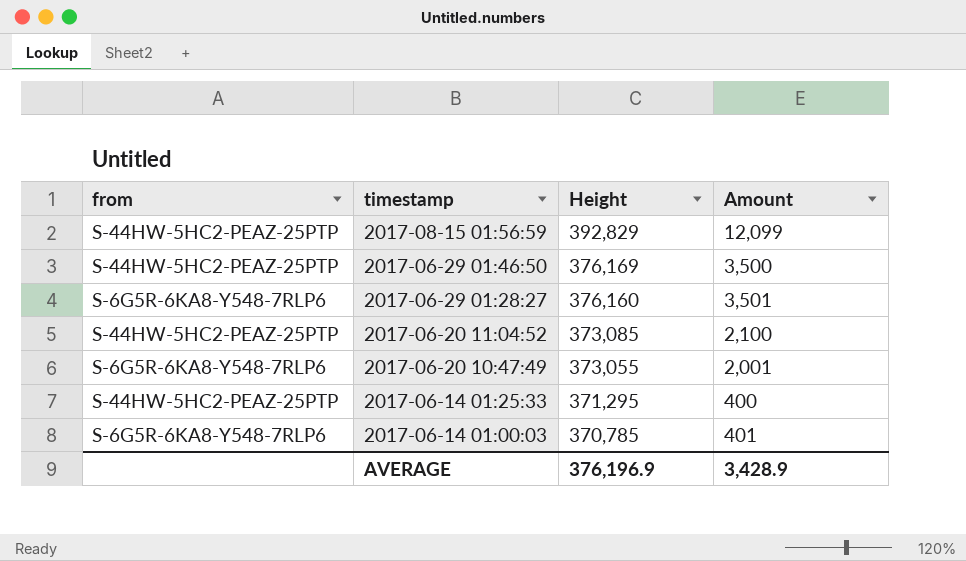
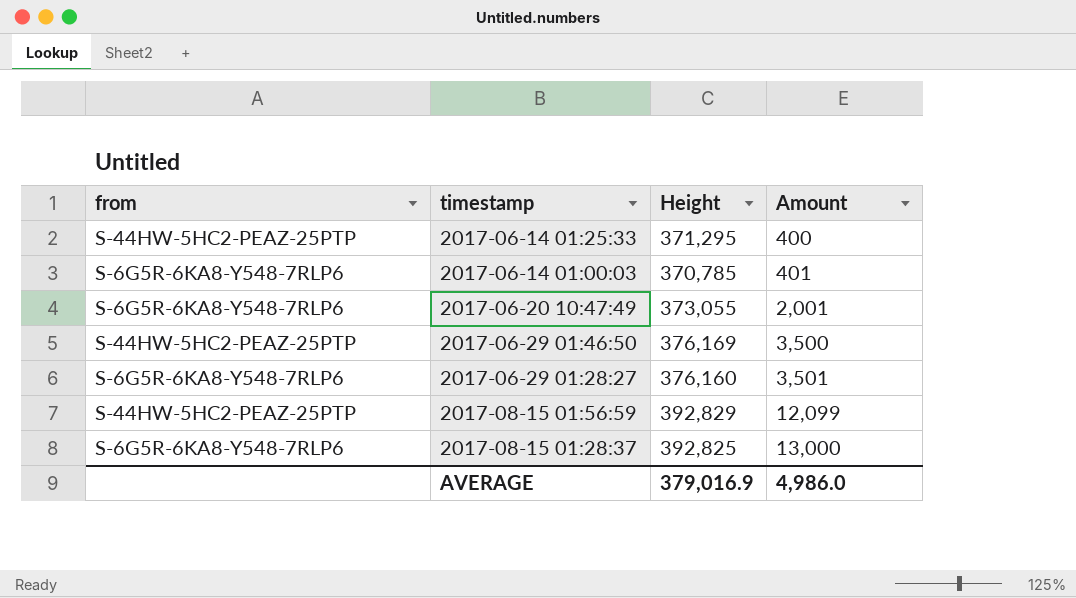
row order: timestamp descending -> Amount ascending
row 2017-06-20 11:04:52: S-44HW-5HC2-PEAZ-25PTP | 373,085 | 2,100 -> none
row 2017-08-15 01:28:37: none -> S-6G5R-6KA8-Y548-7RLP6 | 392,825 | 13,000
AVERAGE | Height: 376,196.9 -> 379,016.9
AVERAGE | Amount: 3,428.9 -> 4,986.0

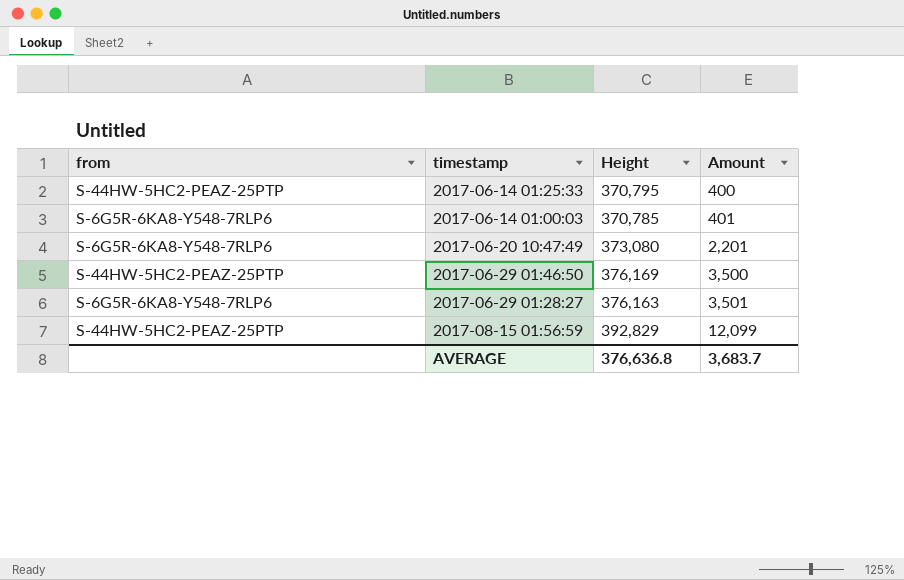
row 2017-08-15 01:28:37: S-6G5R-6KA8-Y548-7RLP6 | 392,825 | 13,000 -> none
2017-06-14 01:25:33 | Height: 371,295 -> 370,795
2017-06-20 10:47:49 | Height: 373,055 -> 373,080
2017-06-20 10:47:49 | Amount: 2,001 -> 2,201
2017-06-29 01:28:27 | Height: 376,160 -> 376,163
AVERAGE | Height: 379,016.9 -> 376,636.8
AVERAGE | Amount: 4,986.0 -> 3,683.7

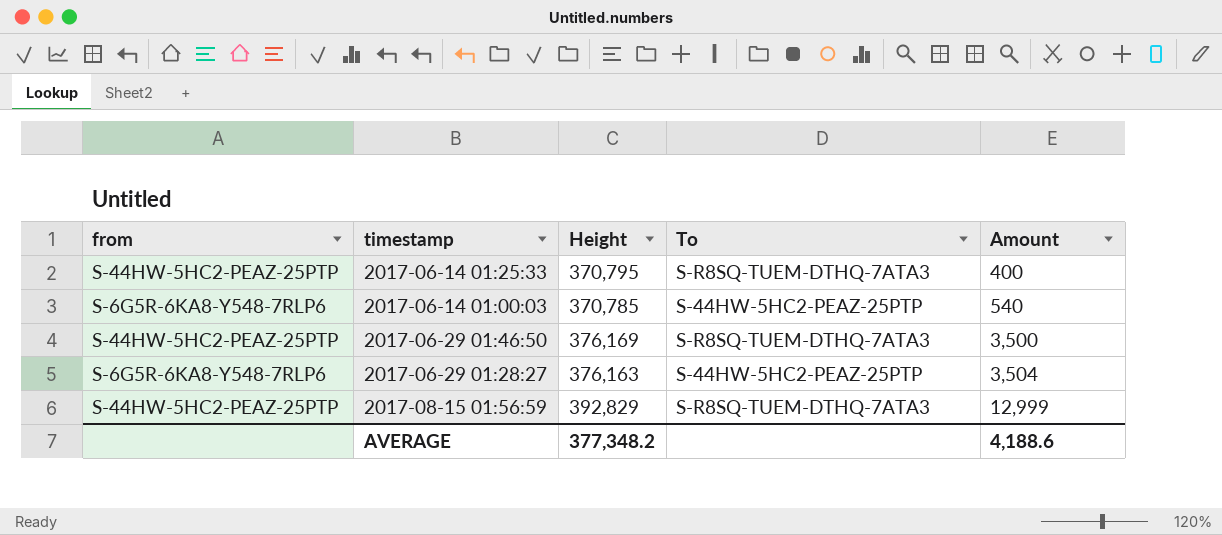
column To | position: none -> 4
row 2017-06-20 10:47:49: S-6G5R-6KA8-Y548-7RLP6 | 373,080 | 2,201 -> none
2017-06-14 01:00:03 | Amount: 401 -> 540
2017-06-29 01:28:27 | Amount: 3,501 -> 3,504
2017-08-15 01:56:59 | Amount: 12,099 -> 12,999
AVERAGE | Height: 376,636.8 -> 377,348.2
AVERAGE | Amount: 3,683.7 -> 4,188.6

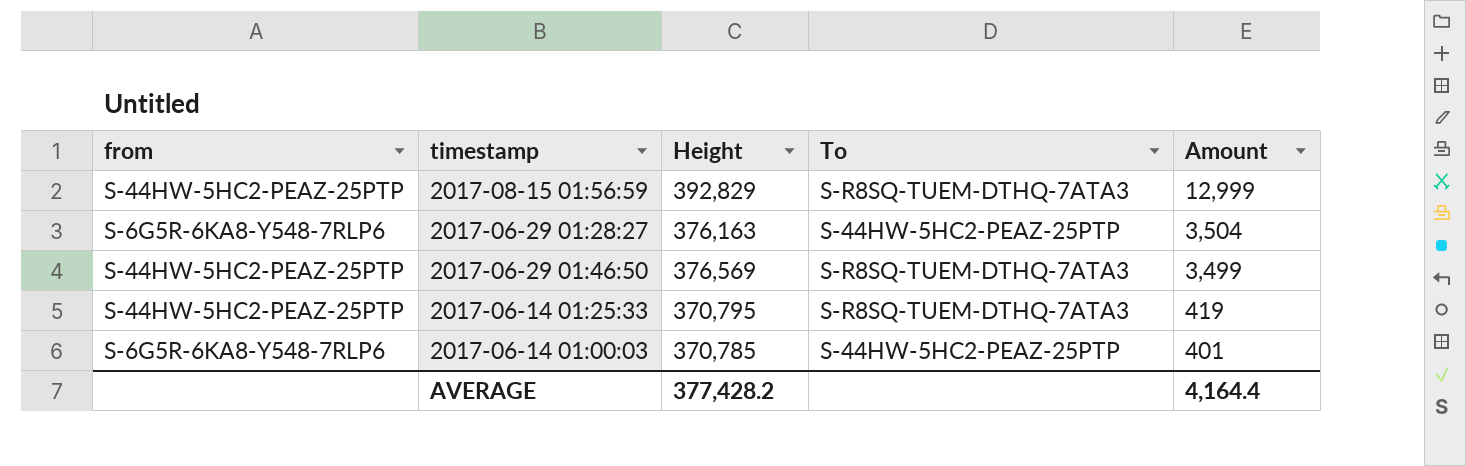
row order: Amount ascending -> Amount descending
2017-06-29 01:46:50 | Height: 376,169 -> 376,569
2017-06-29 01:46:50 | Amount: 3,500 -> 3,499
2017-06-14 01:25:33 | Amount: 400 -> 419
2017-06-14 01:00:03 | Amount: 540 -> 401
AVERAGE | Height: 377,348.2 -> 377,428.2
AVERAGE | Amount: 4,188.6 -> 4,164.4

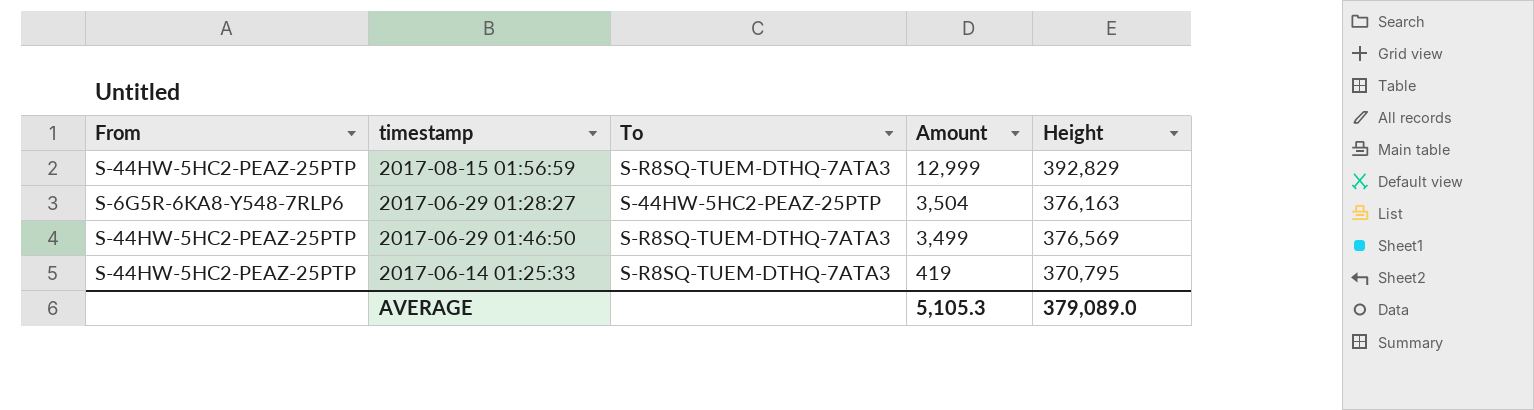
column name: from -> From
column Height | position: 3 -> 5
row 2017-06-14 01:00:03: S-6G5R-6KA8-Y548-7RLP6 | 370,785 | S-44HW-5HC2-PEAZ-25PTP | 401 -> none
AVERAGE | Amount: 4,164.4 -> 5,105.3
AVERAGE | Height: 377,428.2 -> 379,089.0

